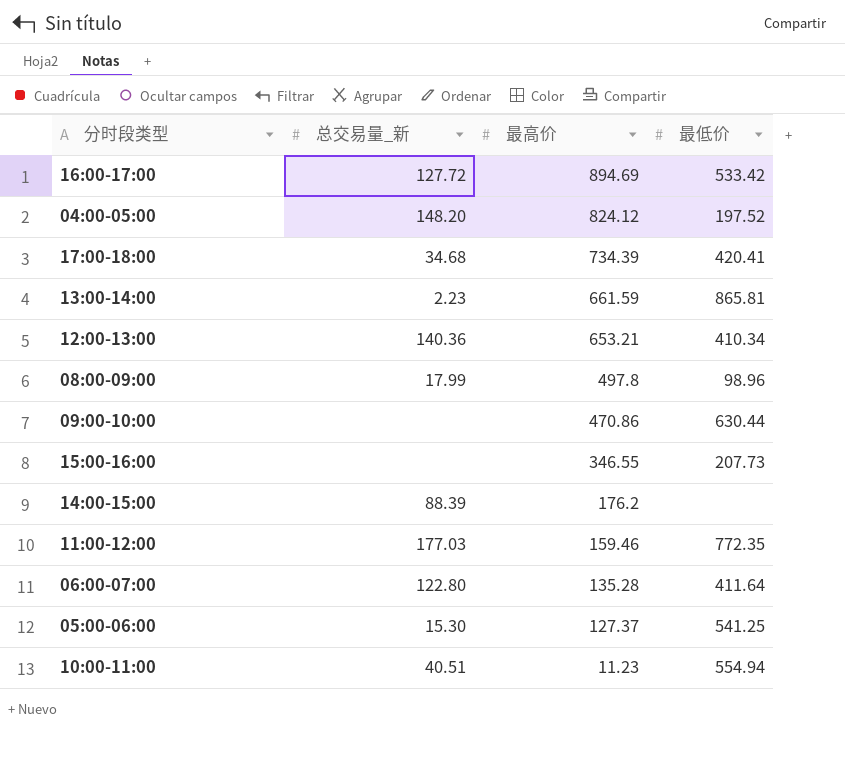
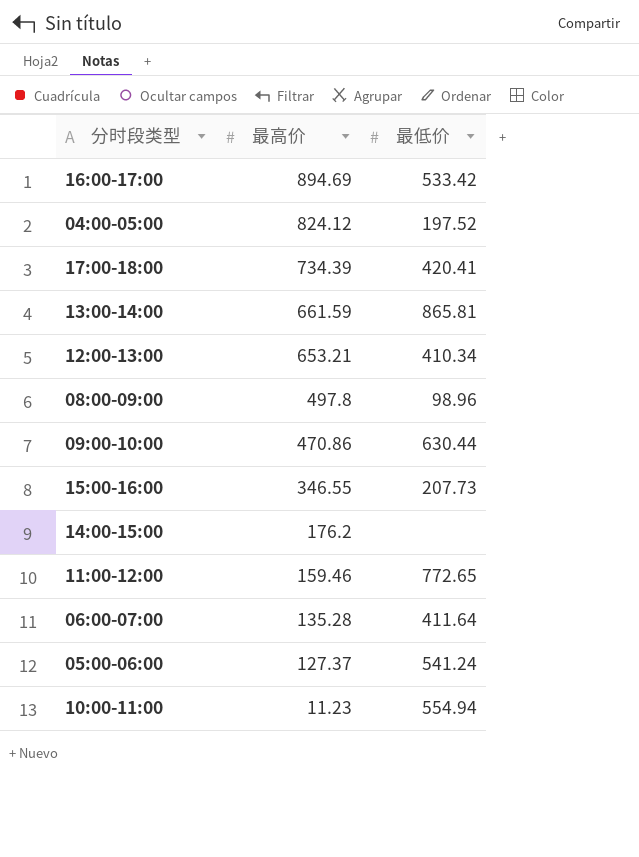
column 总交易量_新 | position: 2 -> none
11:00-12:00 | 最低价: 772.35 -> 772.65
05:00-06:00 | 最低价: 541.25 -> 541.24

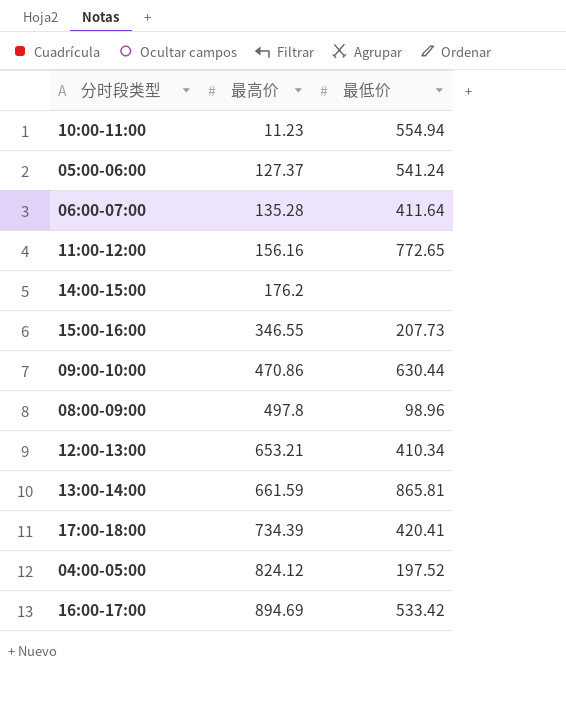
row order: 最高价 descending -> 最高价 ascending
11:00-12:00 | 最高价: 159.46 -> 156.16

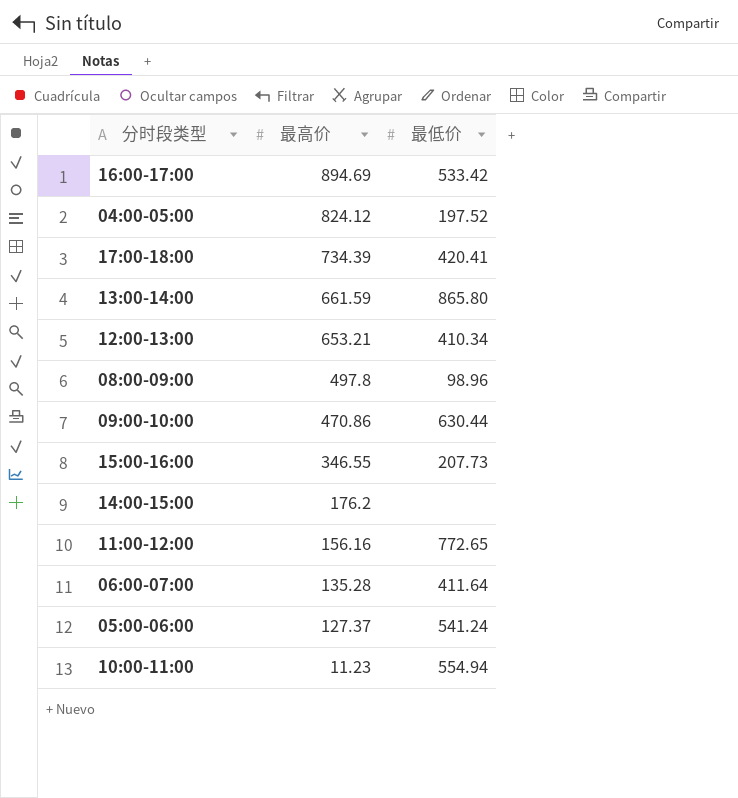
row order: 最高价 ascending -> 最高价 descending
13:00-14:00 | 最低价: 865.81 -> 865.80

